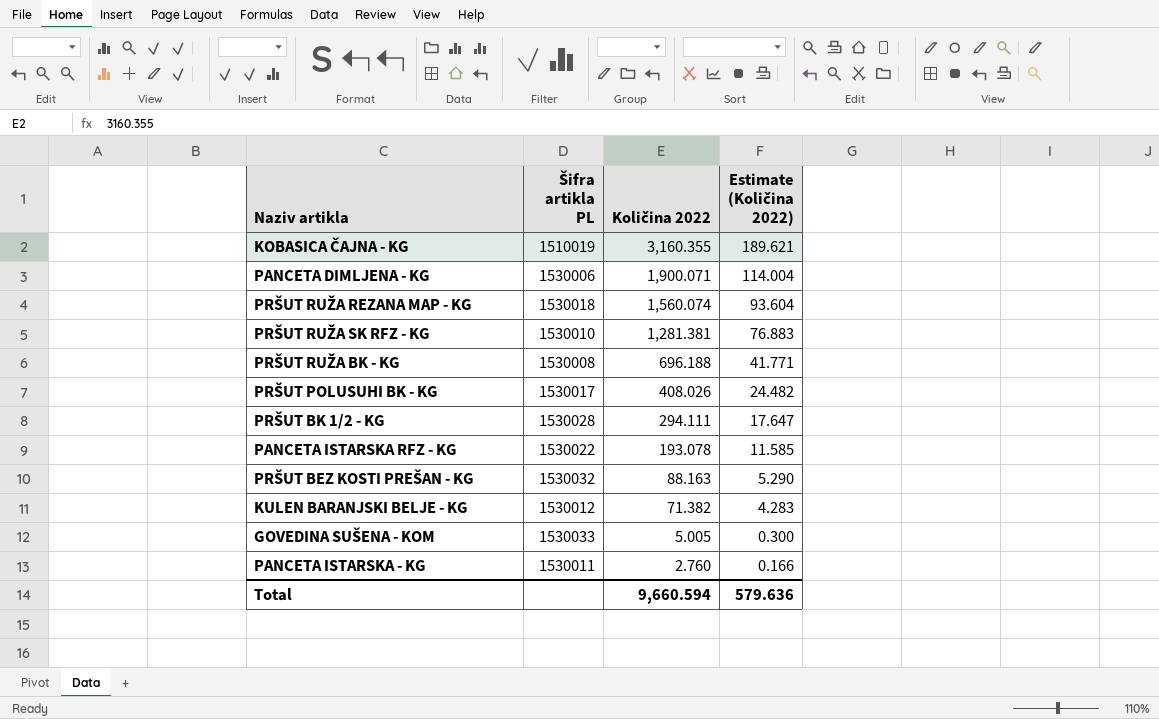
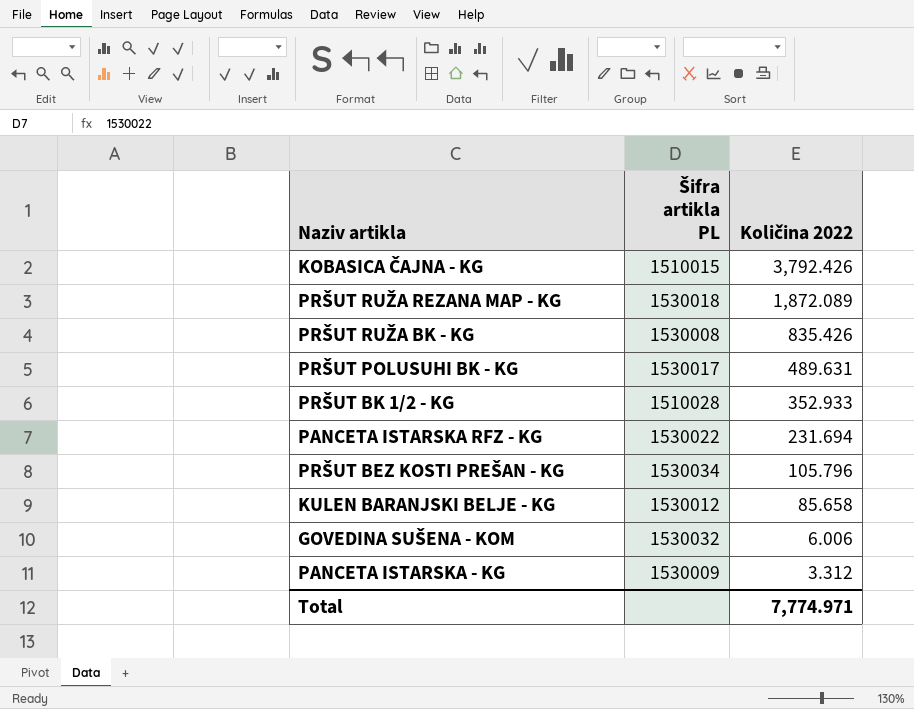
column Estimate (Količina 2022) | formula: [Količina 2022] * 0.06 -> none
row PANCETA DIMLJENA - KG: 1530006 | 1,900.071 | 114.004 -> none
row PRŠUT RUŽA SK RFZ - KG: 1530010 | 1,281.381 | 76.883 -> none
KOBASICA ČAJNA - KG | Šifra artikla PL: 1510019 -> 1510015
KOBASICA ČAJNA - KG | Količina 2022: 3,160.355 -> 3,792.426
PRŠUT RUŽA REZANA MAP - KG | Količina 2022: 1,560.074 -> 1,872.089
PRŠUT RUŽA BK - KG | Količina 2022: 696.188 -> 835.426
PRŠUT POLUSUHI BK - KG | Količina 2022: 408.026 -> 489.631
PRŠUT BK 1/2 - KG | Šifra artikla PL: 1530028 -> 1510028
PRŠUT BK 1/2 - KG | Količina 2022: 294.111 -> 352.933
PANCETA ISTARSKA RFZ - KG | Količina 2022: 193.078 -> 231.694
PRŠUT BEZ KOSTI PREŠAN - KG | Šifra artikla PL: 1530032 -> 1530034
PRŠUT BEZ KOSTI PREŠAN - KG | Količina 2022: 88.163 -> 105.796
KULEN BARANJSKI BELJE - KG | Količina 2022: 71.382 -> 85.658
GOVEDINA SUŠENA - KOM | Šifra artikla PL: 1530033 -> 1530032
GOVEDINA SUŠENA - KOM | Količina 2022: 5.005 -> 6.006
PANCETA ISTARSKA - KG | Šifra artikla PL: 1530011 -> 1530009
PANCETA ISTARSKA - KG | Količina 2022: 2.760 -> 3.312
Total | Količina 2022: 9,660.594 -> 7,774.971

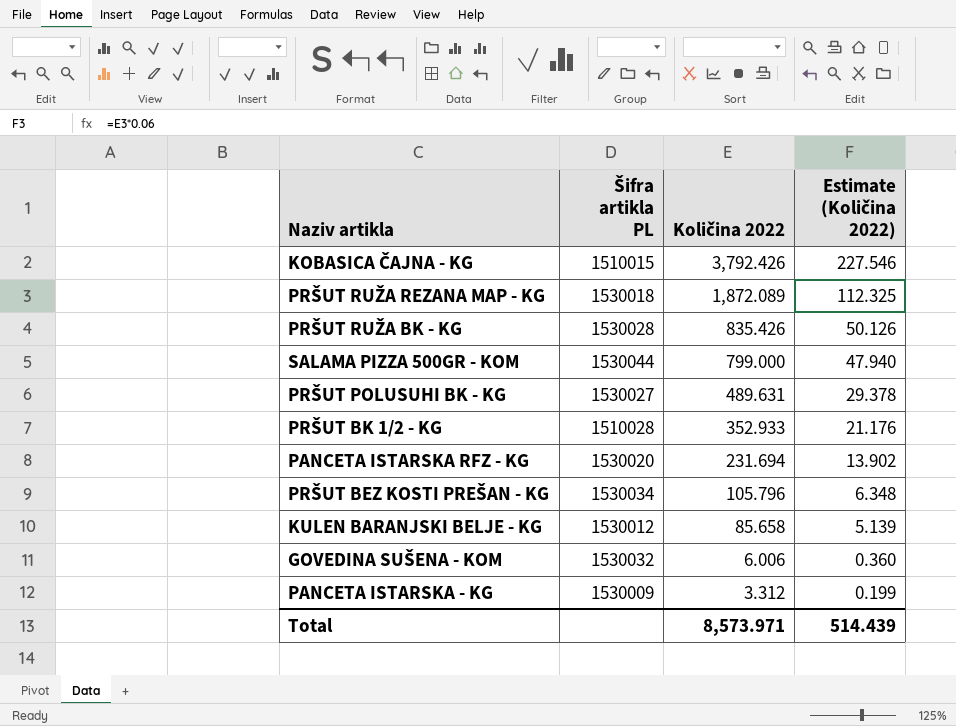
column Estimate (Količina 2022) | formula: none -> [Količina 2022] * 0.06
PRŠUT RUŽA BK - KG | Šifra artikla PL: 1530008 -> 1530028
row SALAMA PIZZA 500GR - KOM: none -> 1530044 | 799.000 | 47.940
PRŠUT POLUSUHI BK - KG | Šifra artikla PL: 1530017 -> 1530027
PANCETA ISTARSKA RFZ - KG | Šifra artikla PL: 1530022 -> 1530020
Total | Količina 2022: 7,774.971 -> 8,573.971

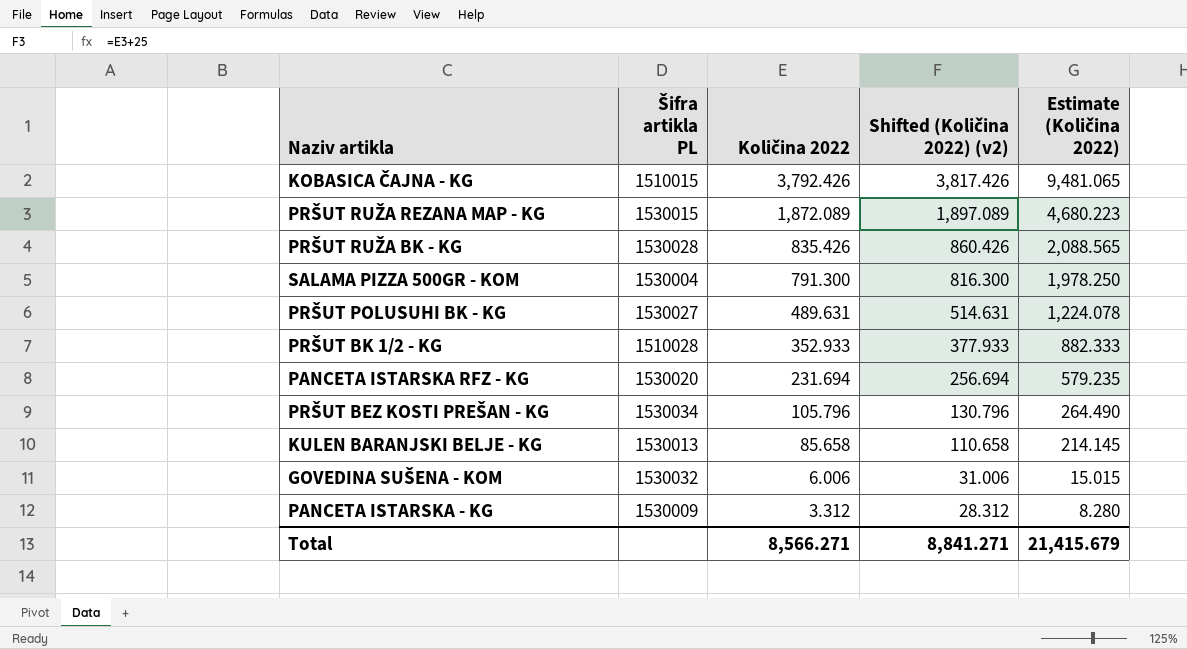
column Shifted (Količina 2022) (v2) | formula: none -> [Količina 2022] + 25
column Estimate (Količina 2022) | formula: [Količina 2022] * 0.06 -> [Količina 2022] * 2.5
PRŠUT RUŽA REZANA MAP - KG | Šifra artikla PL: 1530018 -> 1530015
SALAMA PIZZA 500GR - KOM | Šifra artikla PL: 1530044 -> 1530004
SALAMA PIZZA 500GR - KOM | Količina 2022: 799.000 -> 791.300
KULEN BARANJSKI BELJE - KG | Šifra artikla PL: 1530012 -> 1530013
Total | Količina 2022: 8,573.971 -> 8,566.271
Total | Estimate (Količina 2022): 514.439 -> 21,415.679

